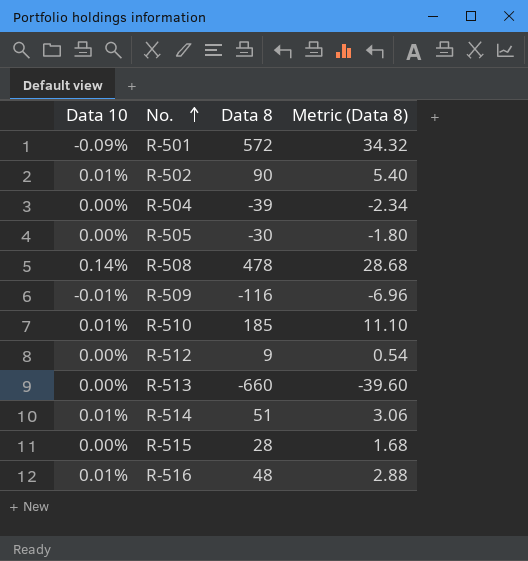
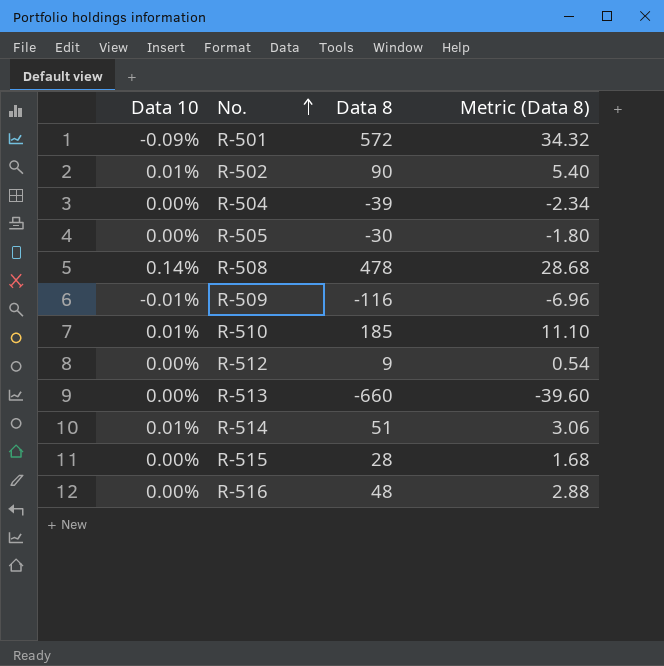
R-516 | Data 10: 0.01% -> 0.00%

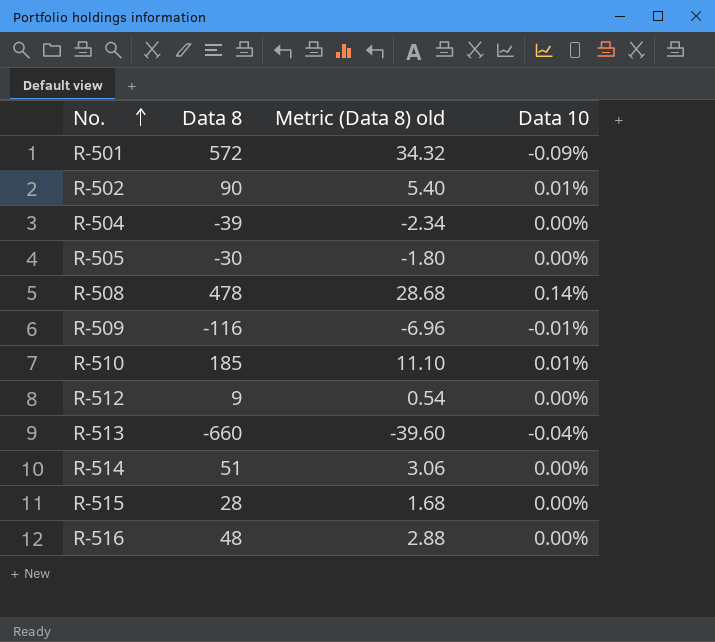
column name: Metric (Data 8) -> Metric (Data 8) old
column Data 10 | position: 1 -> 4
R-513 | Data 10: 0.00% -> -0.04%
R-514 | Data 10: 0.01% -> 0.00%

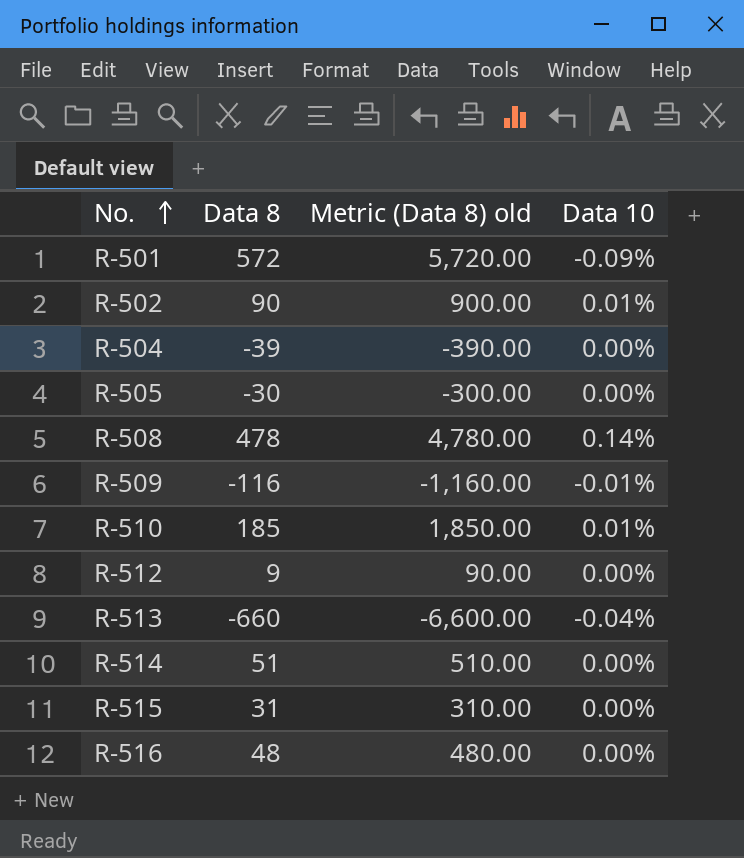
column Metric (Data 8) old | formula: [Data 8] * 0.06 -> [Data 8] * 10
R-515 | Data 8: 28 -> 31

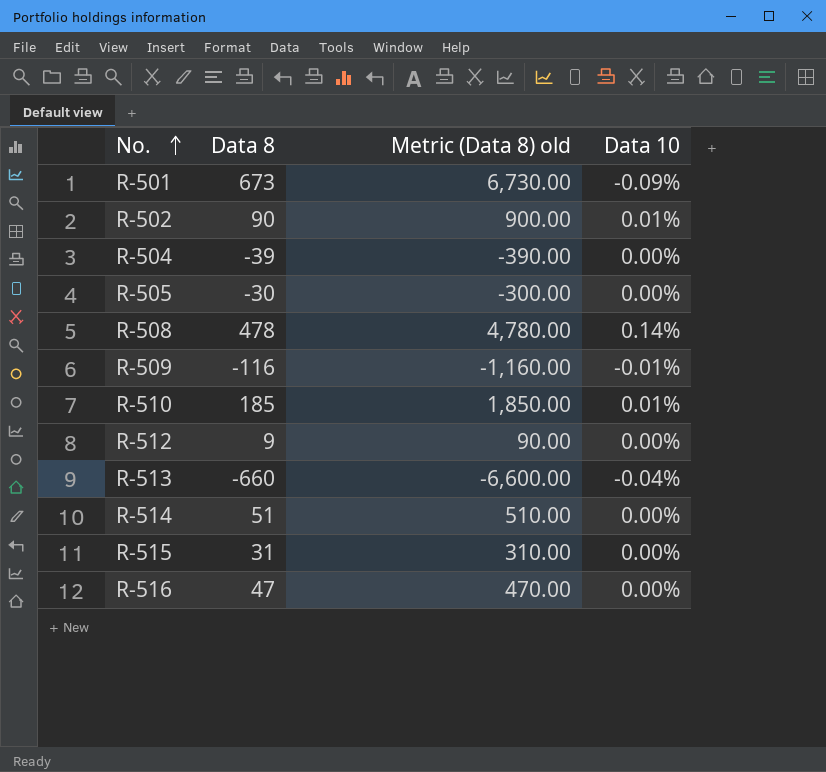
R-501 | Data 8: 572 -> 673
R-501 | Metric (Data 8) old: 5,720.00 -> 6,730.00
R-516 | Data 8: 48 -> 47
R-516 | Metric (Data 8) old: 480.00 -> 470.00

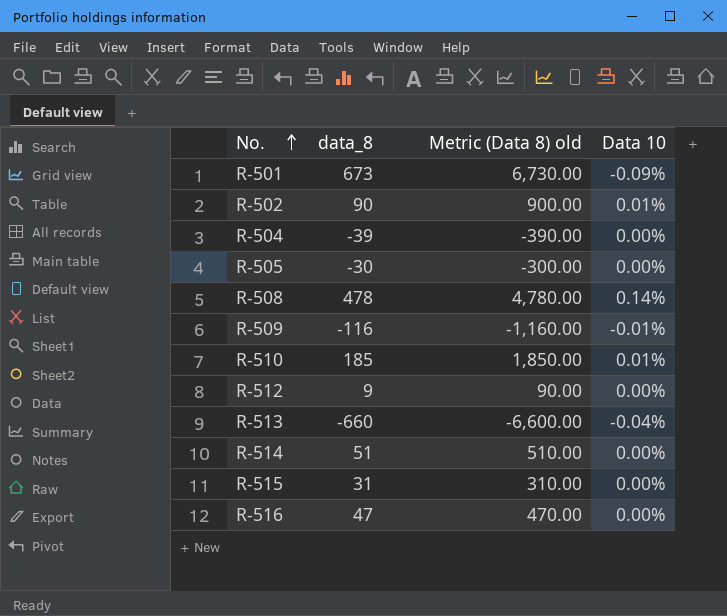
column name: Data 8 -> data_8

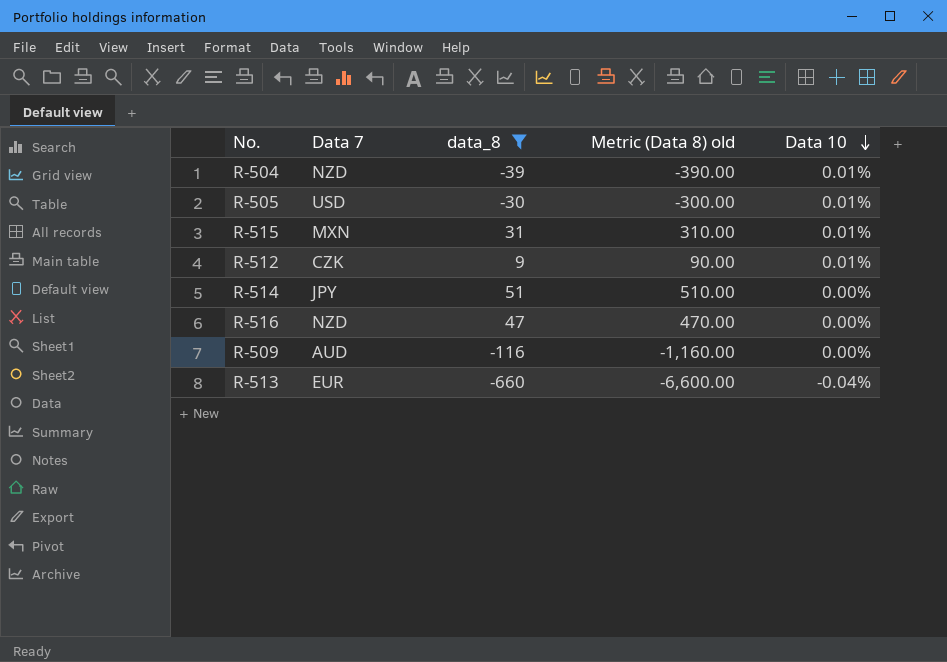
filter: none -> data_8 <= 51
row order: No. ascending -> Data 10 descending
column Data 7 | position: none -> 2
R-504 | Data 10: 0.00% -> 0.01%
R-505 | Data 10: 0.00% -> 0.01%
R-515 | Data 10: 0.00% -> 0.01%
R-512 | Data 10: 0.00% -> 0.01%
R-509 | Data 10: -0.01% -> 0.00%

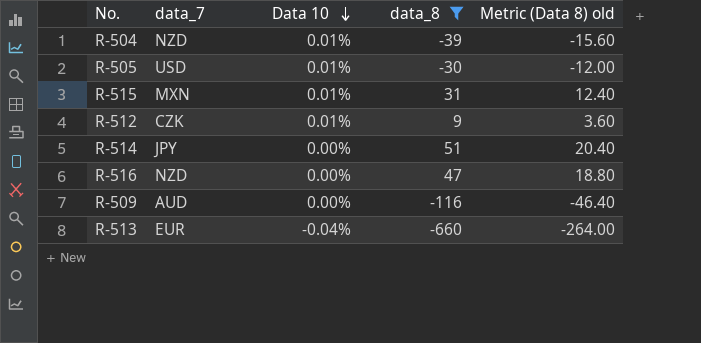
column name: Data 7 -> data_7
column Data 10 | position: 5 -> 3
column Metric (Data 8) old | formula: [data_8] * 10 -> [data_8] * 0.4

